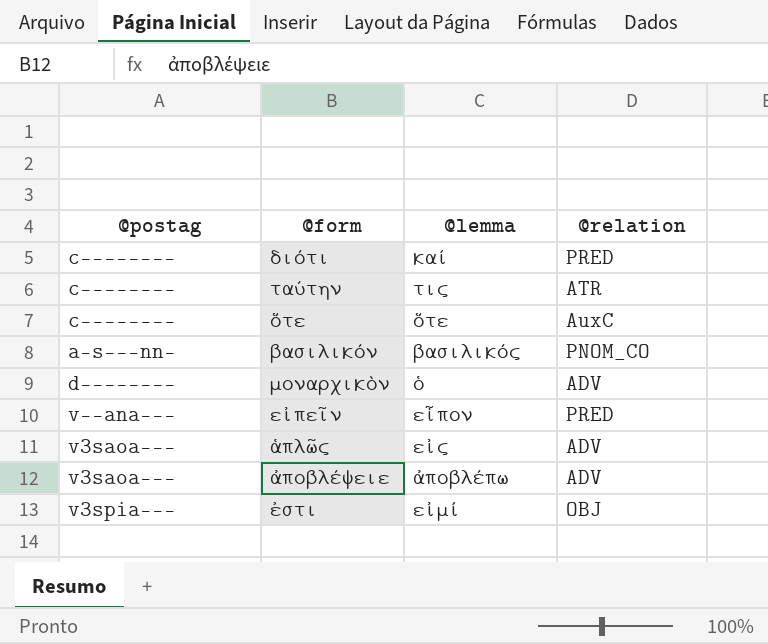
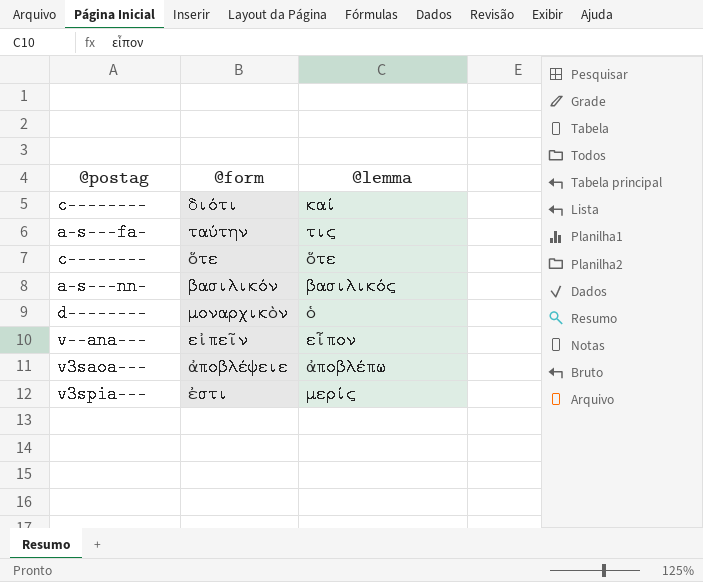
column @relation | position: 4 -> none
row ἁπλῶς: v3saoa--- | εἰς | ADV -> none
ταύτην | @postag: c-------- -> a-s---fa-
ἐστι | @lemma: εἰμί -> μερίς

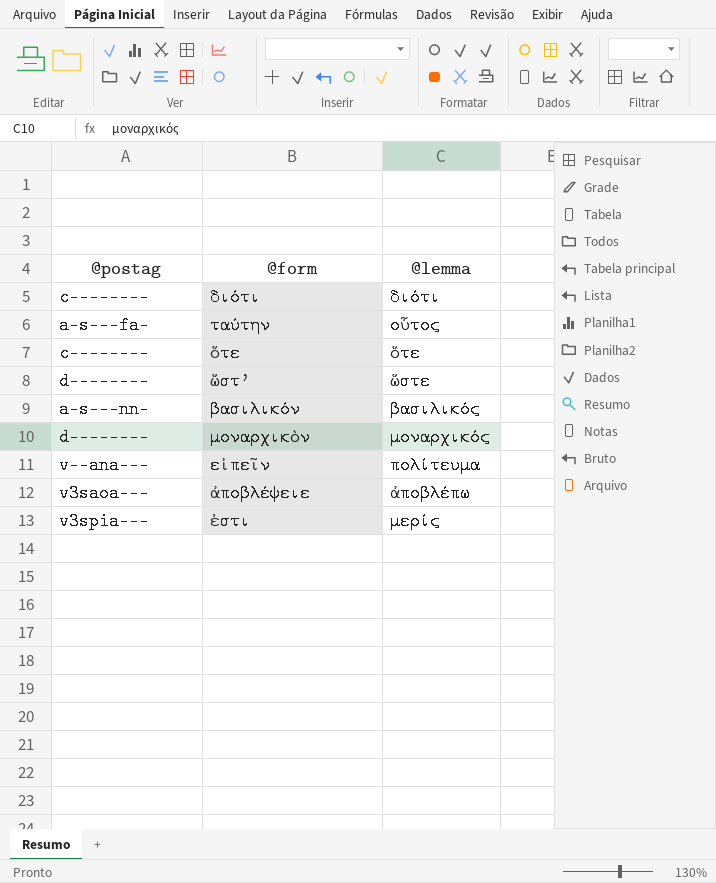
διότι | @lemma: καί -> διότι
ταύτην | @lemma: τις -> οὗτος
row ὥστʼ: none -> d-------- | ὥστε
μοναρχικὸν | @lemma: ὁ -> μοναρχικός
εἰπεῖν | @lemma: εἶπον -> πολίτευμα

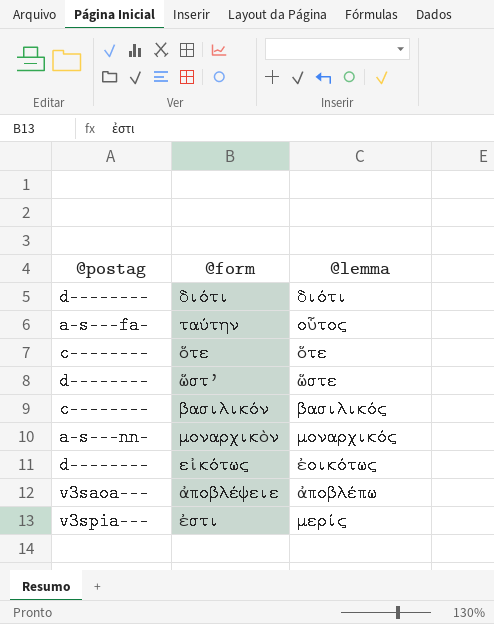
row εἰπεῖν: v--ana--- | πολίτευμα -> none
διότι | @postag: c-------- -> d--------
βασιλικόν | @postag: a-s---nn- -> c--------
μοναρχικὸν | @postag: d-------- -> a-s---nn-
row εἰκότως: none -> d-------- | ἐοικότως

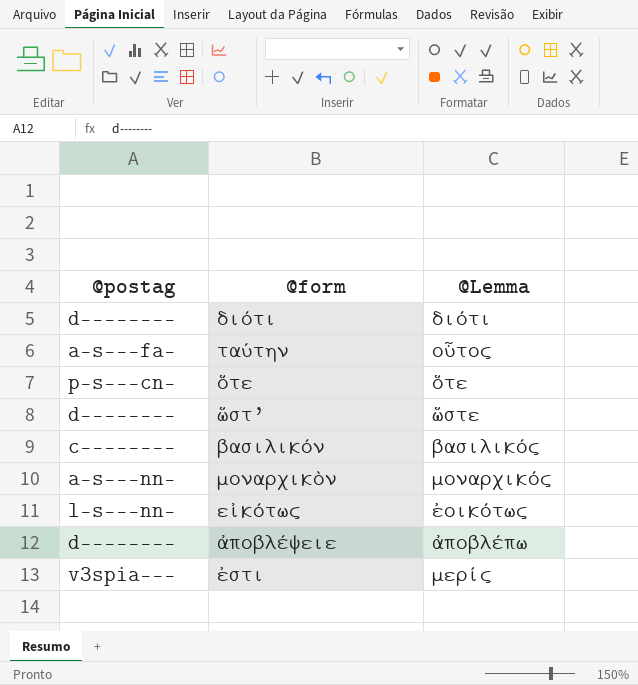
column name: @lemma -> @Lemma
ὅτε | @postag: c-------- -> p-s---cn-
εἰκότως | @postag: d-------- -> l-s---nn-
ἀποβλέψειε | @postag: v3saoa--- -> d--------

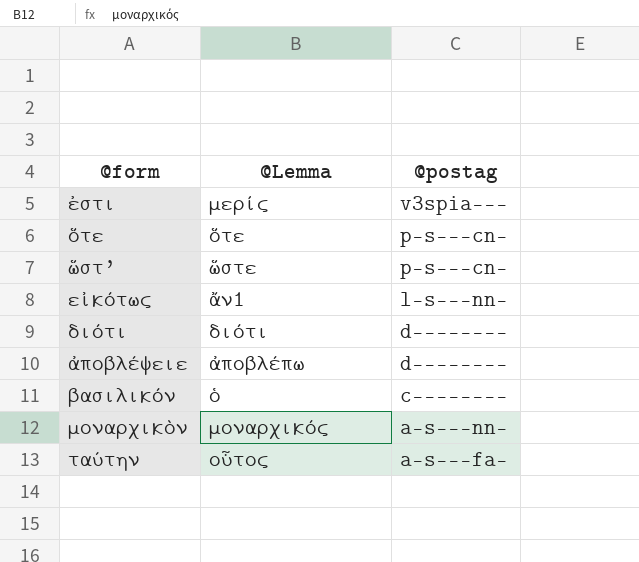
row order: none -> @postag descending
column @postag | position: 1 -> 3
ὥστʼ | @postag: d-------- -> p-s---cn-
εἰκότως | @Lemma: ἐοικότως -> ἄν1
βασιλικόν | @Lemma: βασιλικός -> ὁ

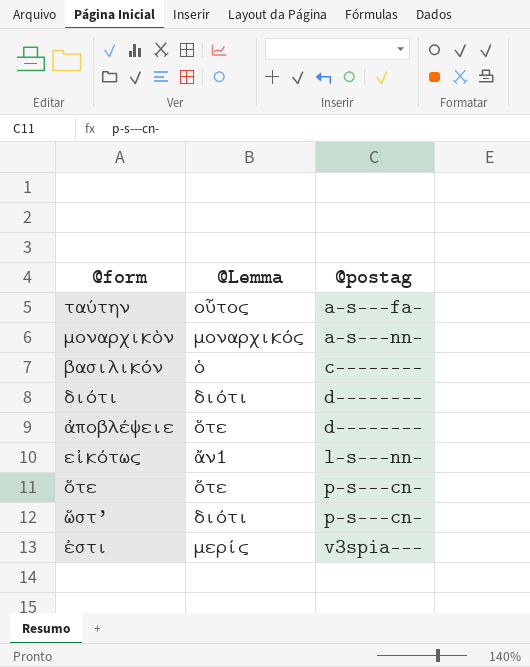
row order: @postag descending -> @postag ascending
ἀποβλέψειε | @Lemma: ἀποβλέπω -> ὅτε
ὥστʼ | @Lemma: ὥστε -> διότι

